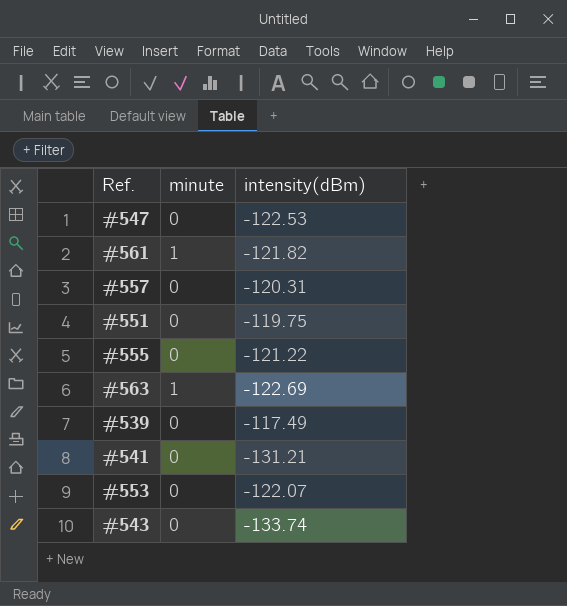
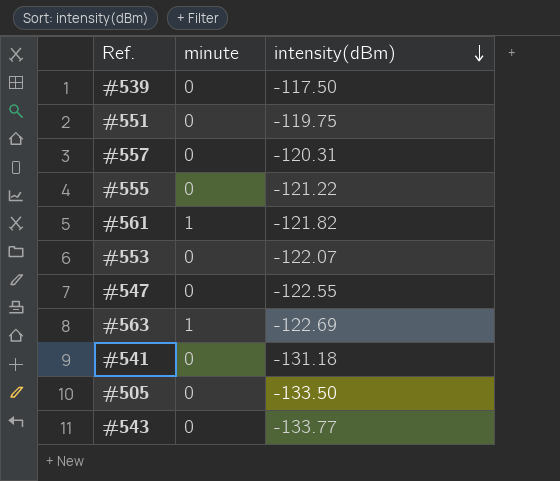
row order: none -> intensity(dBm) descending
#539 | intensity(dBm): -117.49 -> -117.50
#547 | intensity(dBm): -122.53 -> -122.55
#541 | intensity(dBm): -131.21 -> -131.18
row #505: none -> 0 | -133.50
#543 | intensity(dBm): -133.74 -> -133.77

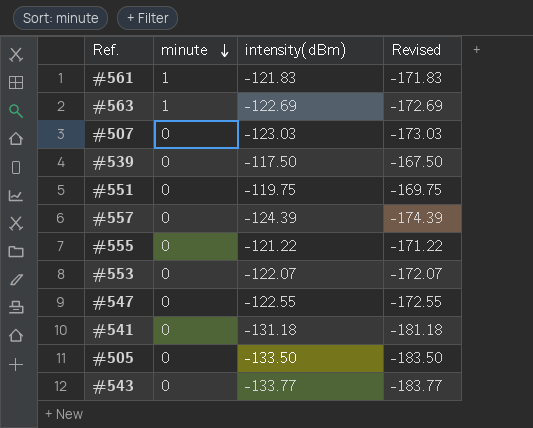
row order: intensity(dBm) descending -> minute descending
column Revised | formula: none -> [intensity(dBm)] - 50
#561 | intensity(dBm): -121.82 -> -121.83
row #507: none -> 0 | -123.03 | -173.03
#557 | intensity(dBm): -120.31 -> -124.39

